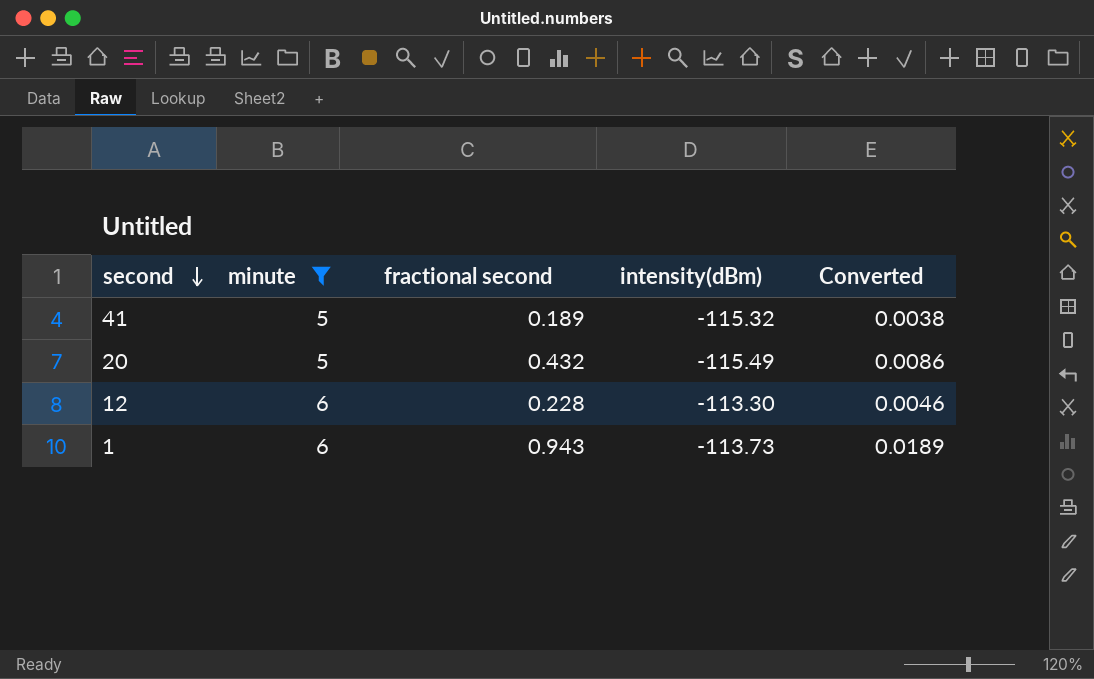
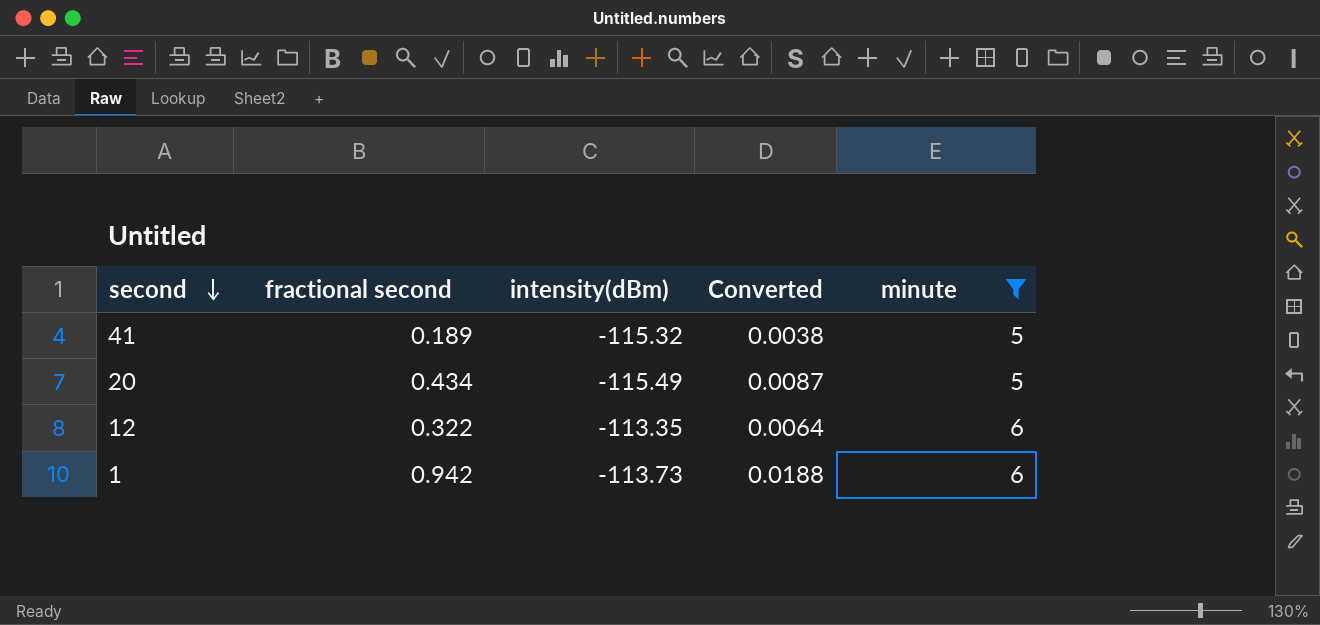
column minute | position: 2 -> 5
20 | fractional second: 0.432 -> 0.434
20 | Converted: 0.0086 -> 0.0087
12 | fractional second: 0.228 -> 0.322
12 | intensity(dBm): -113.30 -> -113.35
12 | Converted: 0.0046 -> 0.0064
1 | fractional second: 0.943 -> 0.942
1 | Converted: 0.0189 -> 0.0188

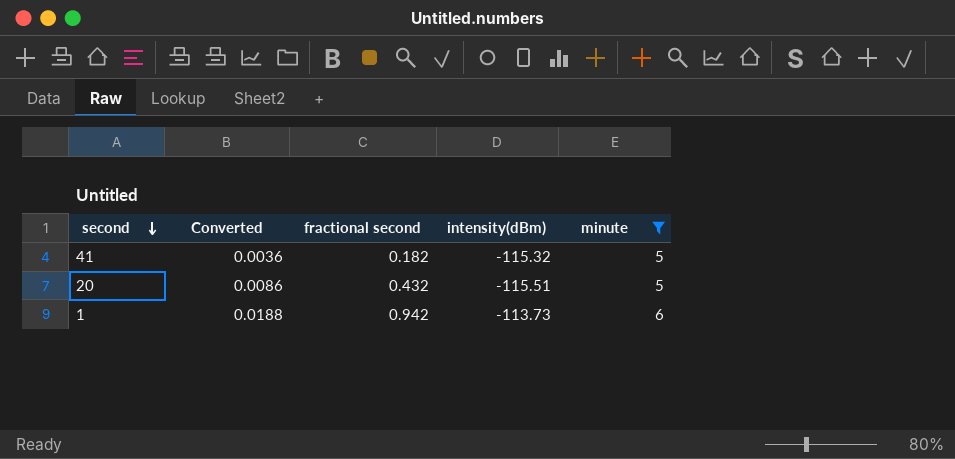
column Converted | position: 4 -> 2
row 12: 0.322 | -113.35 | 0.0064 | 6 -> none
41 | Converted: 0.0038 -> 0.0036
41 | fractional second: 0.189 -> 0.182
20 | Converted: 0.0087 -> 0.0086
20 | fractional second: 0.434 -> 0.432
20 | intensity(dBm): -115.49 -> -115.51

